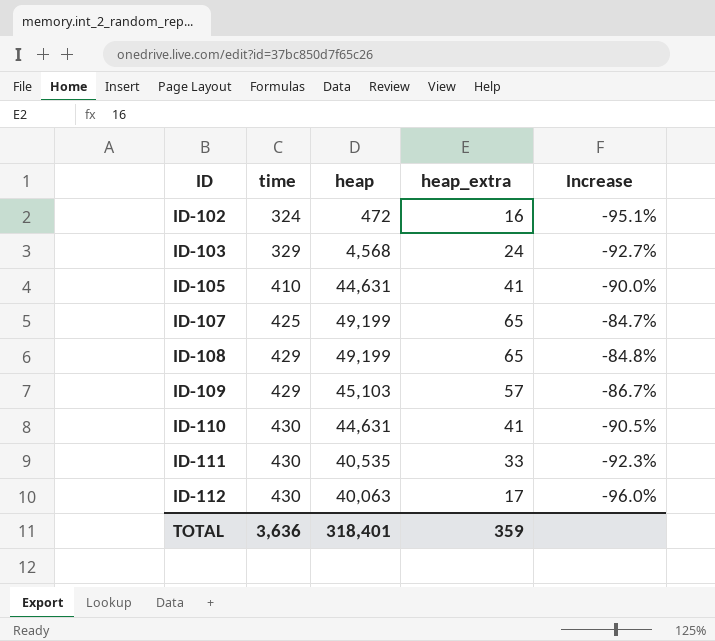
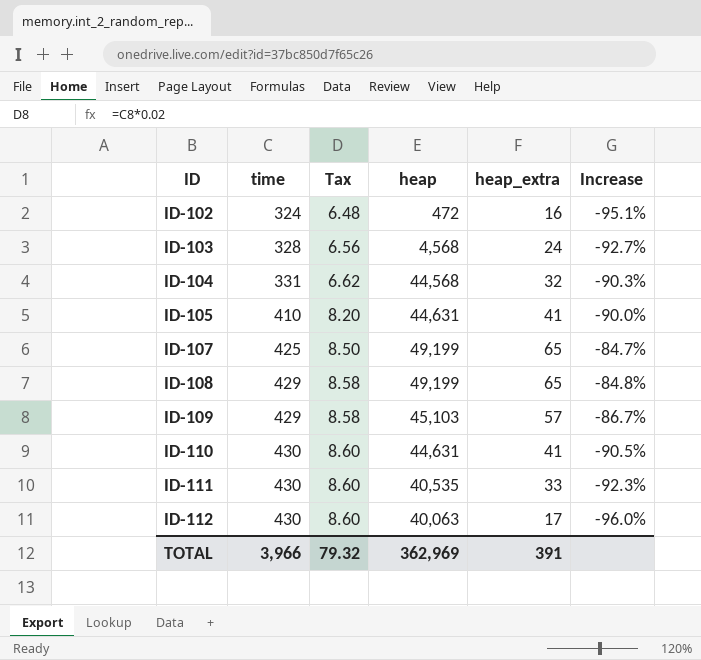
column Tax | formula: none -> [time] * 0.02
ID-103 | time: 329 -> 328
row ID-104: none -> 331 | 6.62 | 44,568 | 32 | -90.3%
TOTAL | time: 3,636 -> 3,966
TOTAL | heap: 318,401 -> 362,969
TOTAL | heap_extra: 359 -> 391

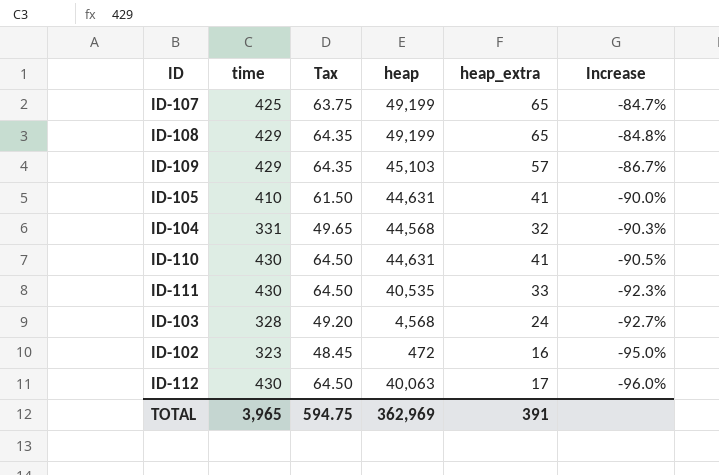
row order: ID ascending -> Increase descending
column Tax | formula: [time] * 0.02 -> [time] * 0.15
ID-102 | time: 324 -> 323
ID-102 | Increase: -95.1% -> -95.0%
TOTAL | time: 3,966 -> 3,965
TOTAL | Tax: 79.32 -> 594.75

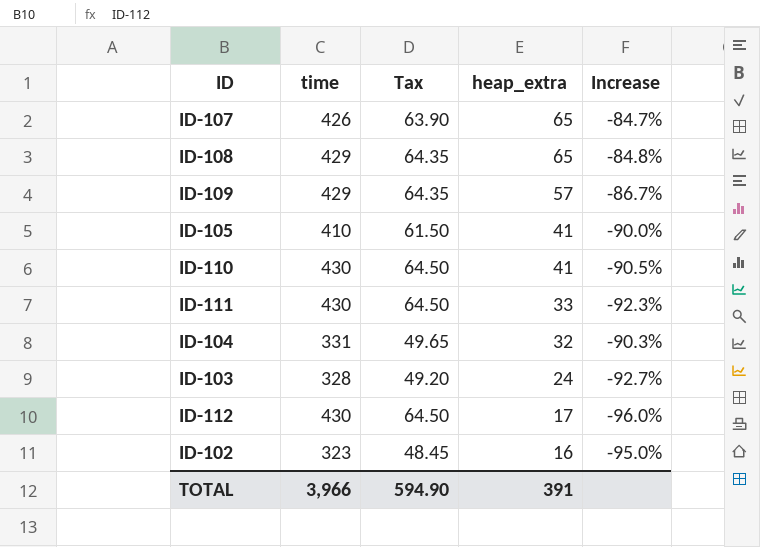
row order: Increase descending -> heap_extra descending
column heap | position: 4 -> none
ID-107 | time: 425 -> 426
ID-107 | Tax: 63.75 -> 63.90
TOTAL | time: 3,965 -> 3,966
TOTAL | Tax: 594.75 -> 594.90

